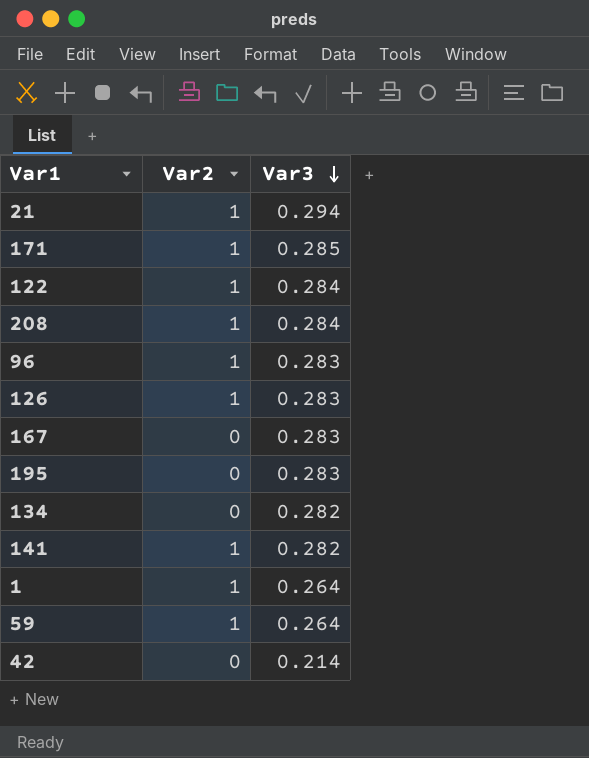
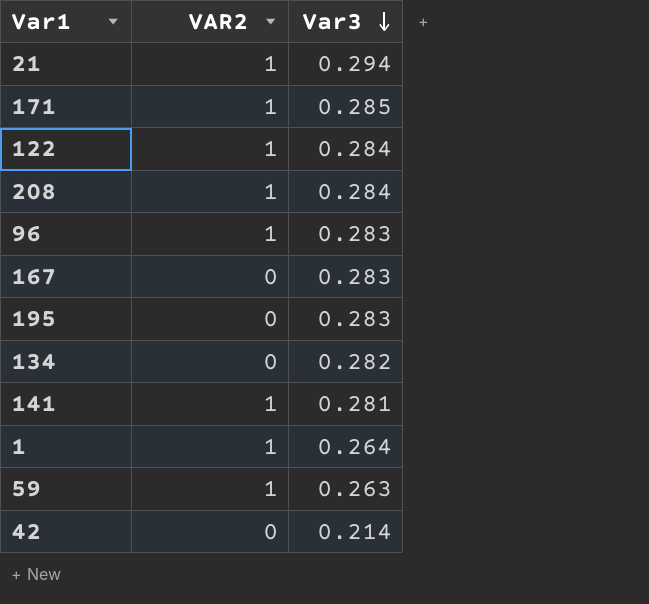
column name: Var2 -> VAR2
row 126: 1 | 0.283 -> none
141 | Var3: 0.282 -> 0.281
59 | Var3: 0.264 -> 0.263

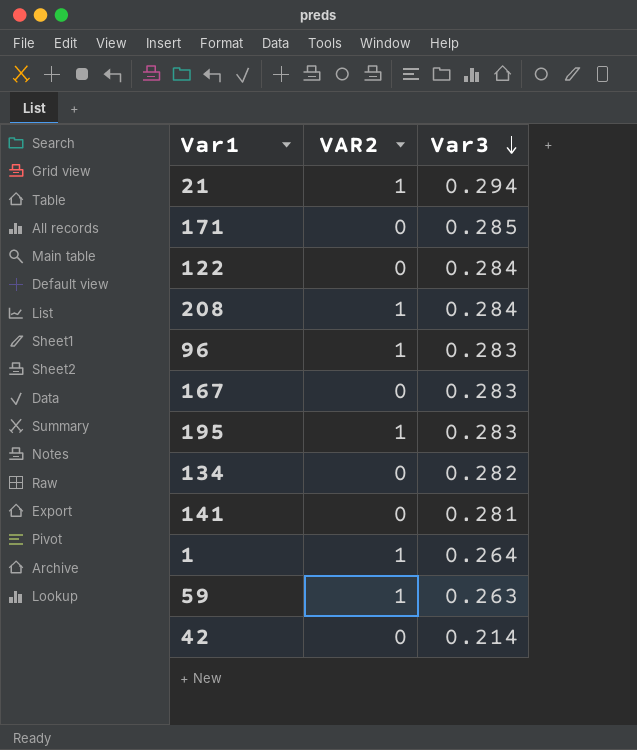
171 | VAR2: 1 -> 0
122 | VAR2: 1 -> 0
195 | VAR2: 0 -> 1
141 | VAR2: 1 -> 0

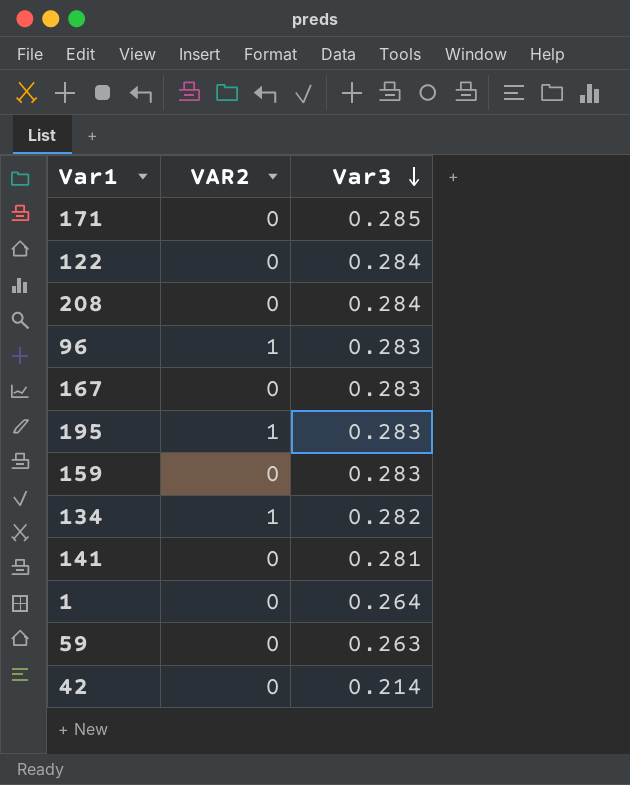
row 21: 1 | 0.294 -> none
208 | VAR2: 1 -> 0
row 159: none -> 0 | 0.283
134 | VAR2: 0 -> 1
1 | VAR2: 1 -> 0
59 | VAR2: 1 -> 0

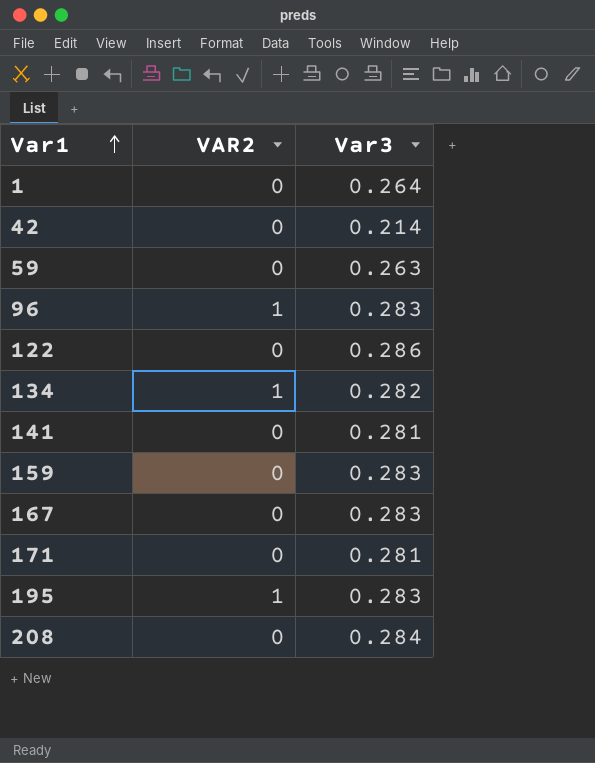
row order: Var3 descending -> Var1 ascending
122 | Var3: 0.284 -> 0.286
171 | Var3: 0.285 -> 0.281

